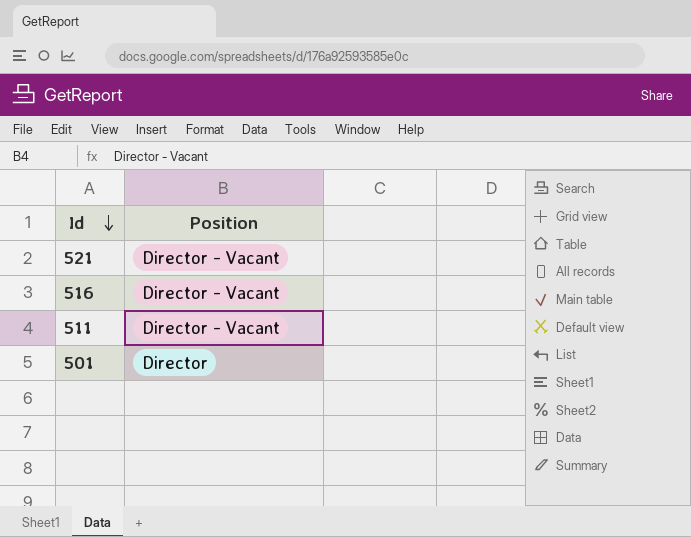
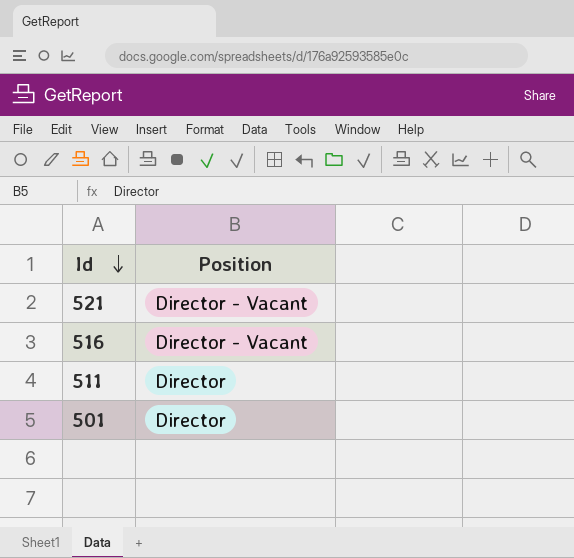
511 | Position: Director - Vacant -> Director

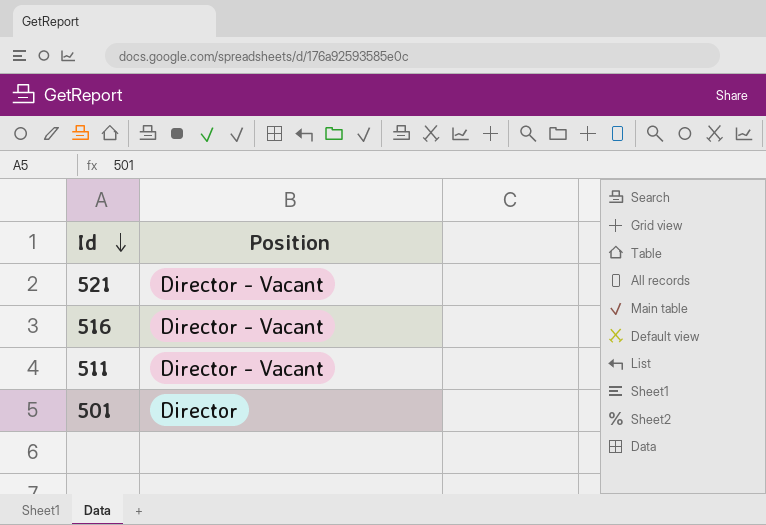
511 | Position: Director -> Director - Vacant

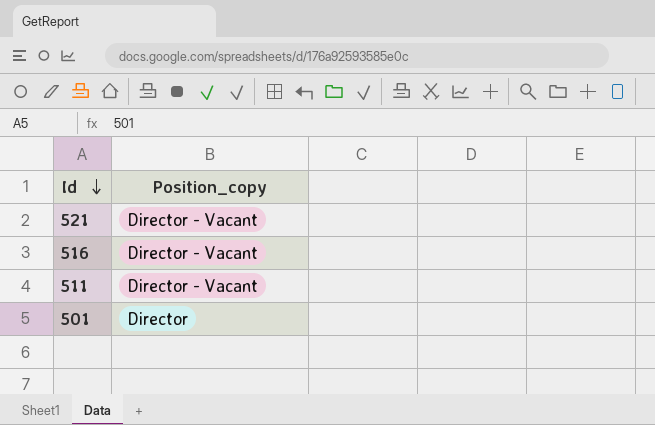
column name: Position -> Position_copy

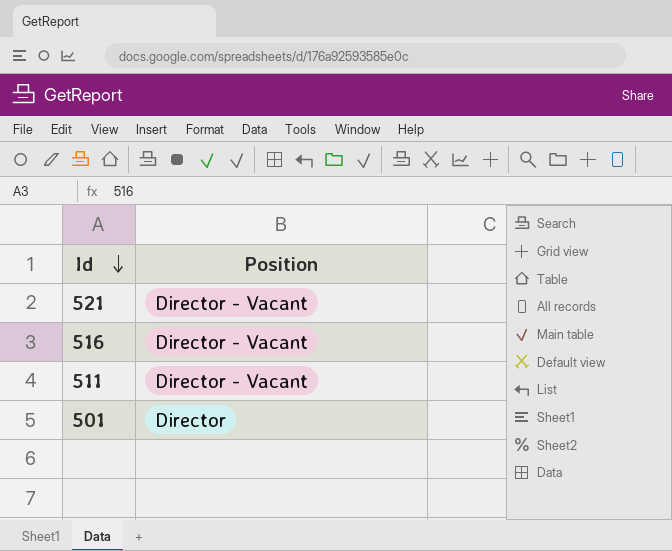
column name: Position_copy -> Position

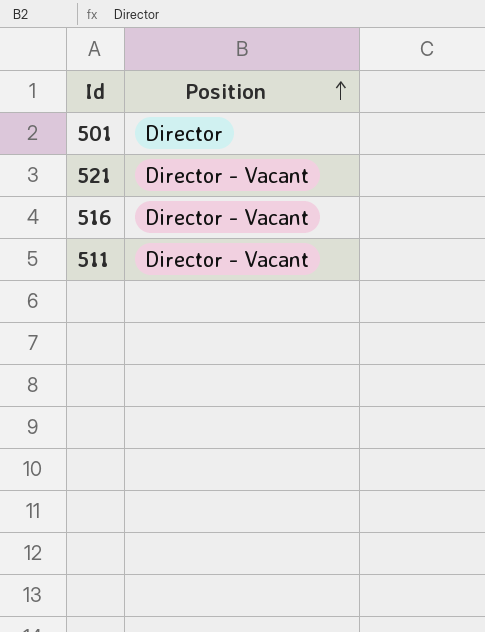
row order: Id descending -> Position ascending

